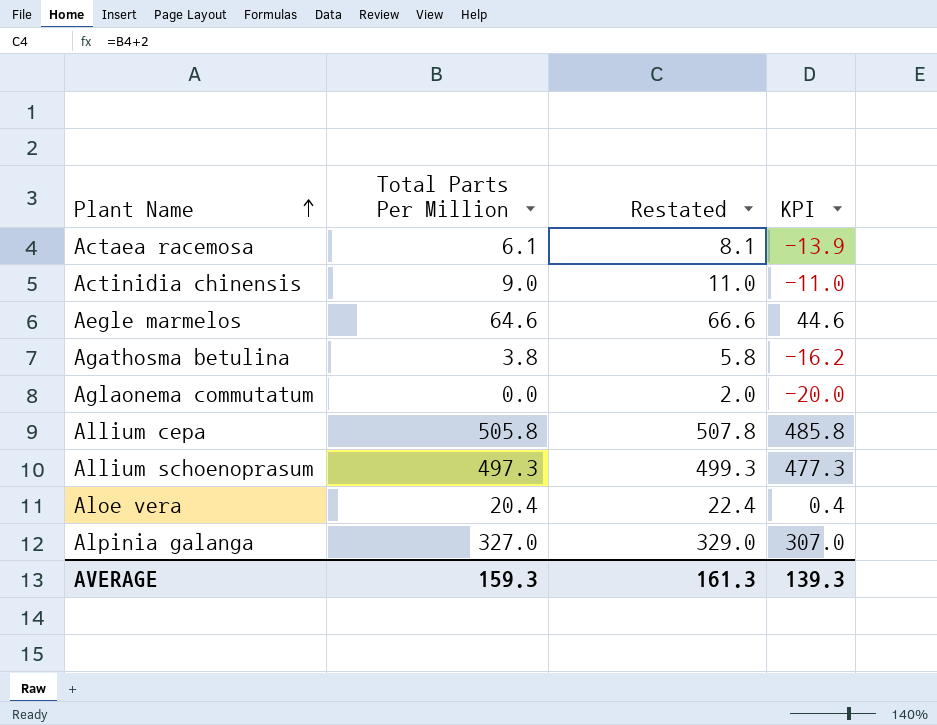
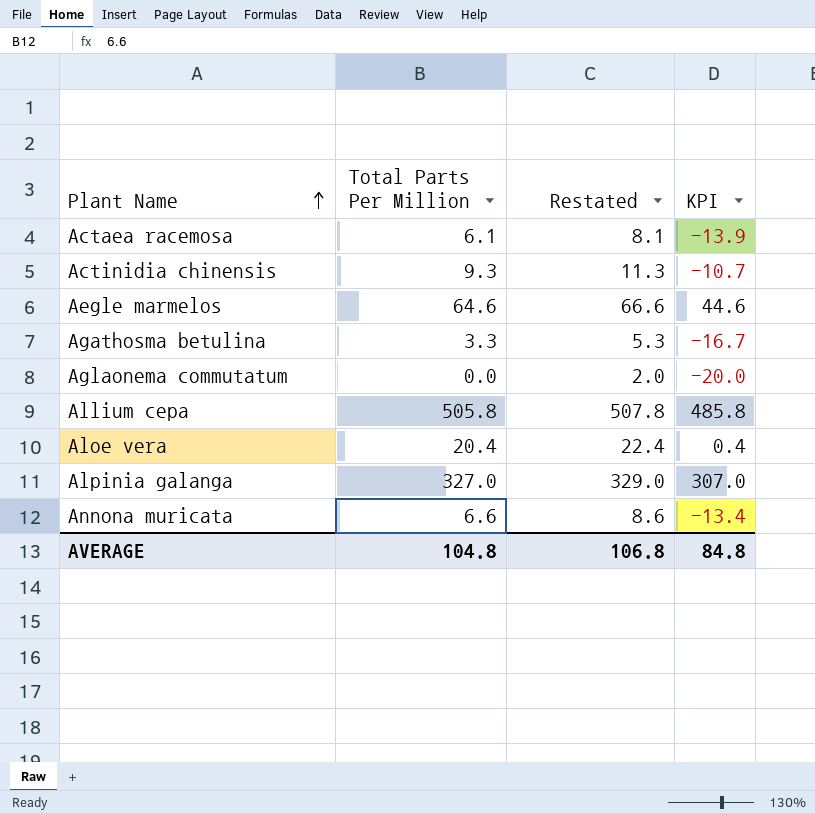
row Allium schoenoprasum: 497.3 | 499.3 | 477.3 -> none
Actinidia chinensis | Total Parts Per Million: 9.0 -> 9.3
Actinidia chinensis | Restated: 11.0 -> 11.3
Actinidia chinensis | KPI: -11.0 -> -10.7
Agathosma betulina | Total Parts Per Million: 3.8 -> 3.3
Agathosma betulina | Restated: 5.8 -> 5.3
Agathosma betulina | KPI: -16.2 -> -16.7
row Annona muricata: none -> 6.6 | 8.6 | -13.4
AVERAGE | Total Parts Per Million: 159.3 -> 104.8
AVERAGE | Restated: 161.3 -> 106.8
AVERAGE | KPI: 139.3 -> 84.8

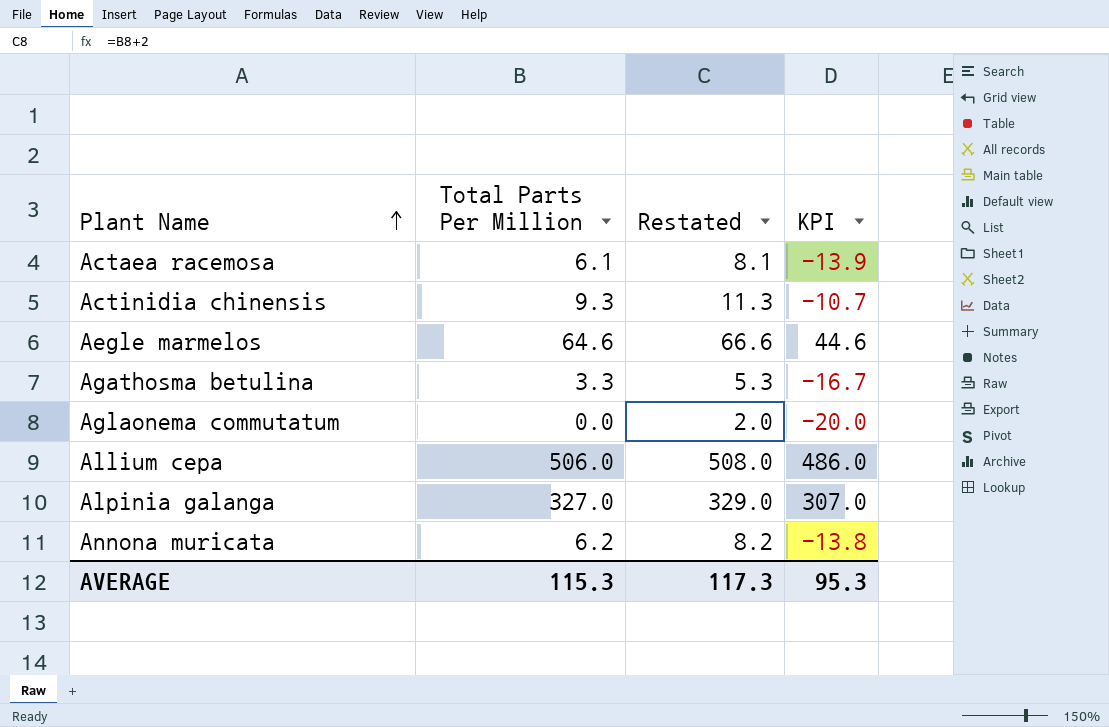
row Aloe vera: 20.4 | 22.4 | 0.4 -> none
Allium cepa | Total Parts Per Million: 505.8 -> 506.0
Allium cepa | Restated: 507.8 -> 508.0
Allium cepa | KPI: 485.8 -> 486.0
Annona muricata | Total Parts Per Million: 6.6 -> 6.2
Annona muricata | Restated: 8.6 -> 8.2
Annona muricata | KPI: -13.4 -> -13.8
AVERAGE | Total Parts Per Million: 104.8 -> 115.3
AVERAGE | Restated: 106.8 -> 117.3
AVERAGE | KPI: 84.8 -> 95.3

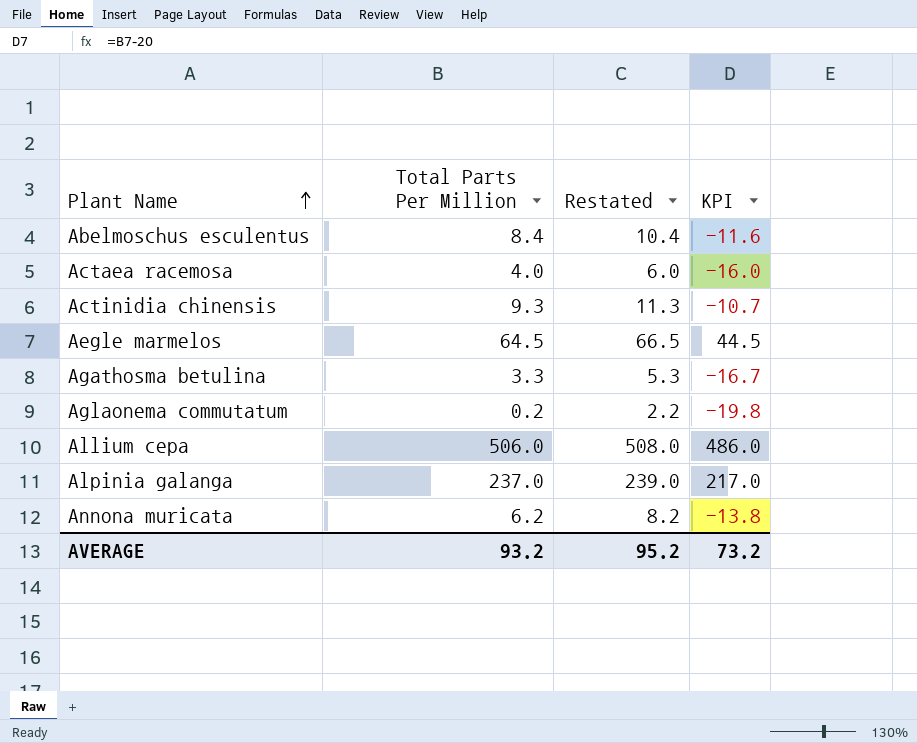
row Abelmoschus esculentus: none -> 8.4 | 10.4 | -11.6
Actaea racemosa | Total Parts Per Million: 6.1 -> 4.0
Actaea racemosa | Restated: 8.1 -> 6.0
Actaea racemosa | KPI: -13.9 -> -16.0
Aegle marmelos | Total Parts Per Million: 64.6 -> 64.5
Aegle marmelos | Restated: 66.6 -> 66.5
Aegle marmelos | KPI: 44.6 -> 44.5
Aglaonema commutatum | Total Parts Per Million: 0.0 -> 0.2
Aglaonema commutatum | Restated: 2.0 -> 2.2
Aglaonema commutatum | KPI: -20.0 -> -19.8
Alpinia galanga | Total Parts Per Million: 327.0 -> 237.0
Alpinia galanga | Restated: 329.0 -> 239.0
Alpinia galanga | KPI: 307.0 -> 217.0
AVERAGE | Total Parts Per Million: 115.3 -> 93.2
AVERAGE | Restated: 117.3 -> 95.2
AVERAGE | KPI: 95.3 -> 73.2

